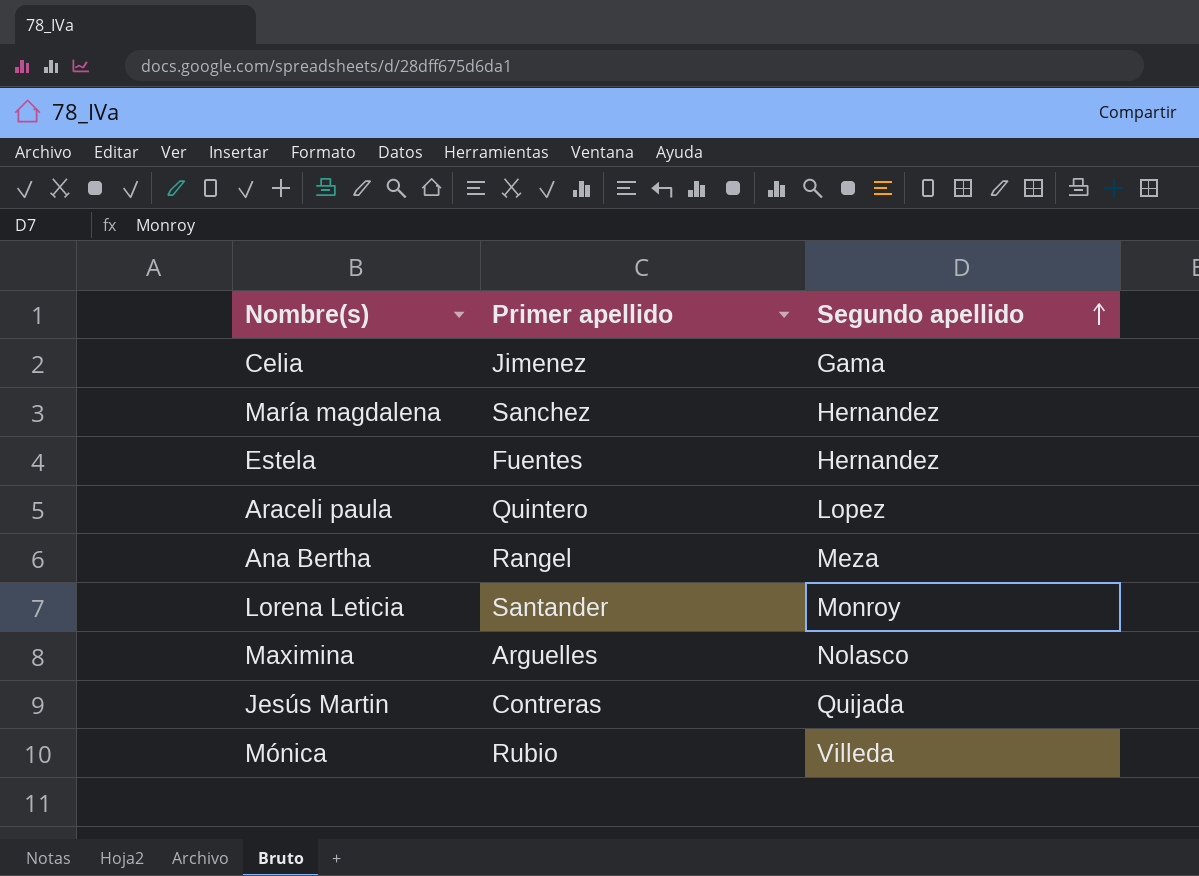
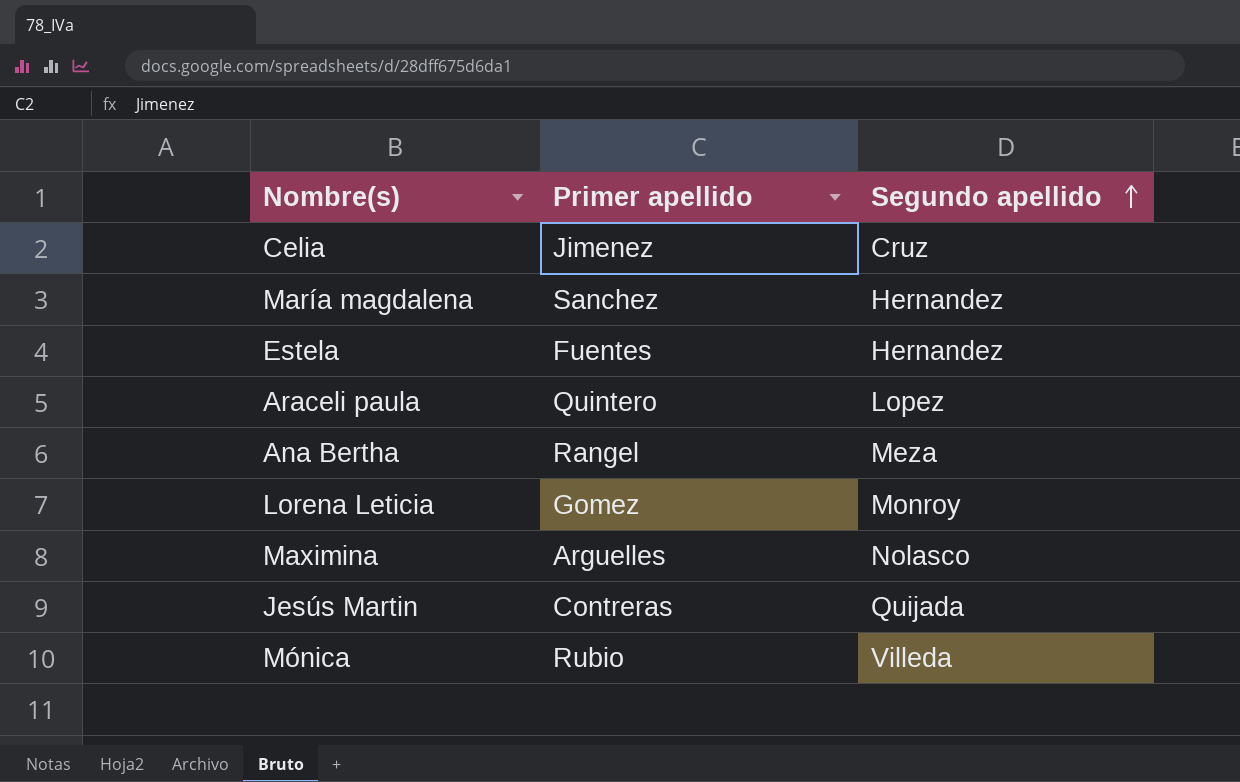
Celia | Segundo apellido: Gama -> Cruz
Lorena Leticia | Primer apellido: Santander -> Gomez

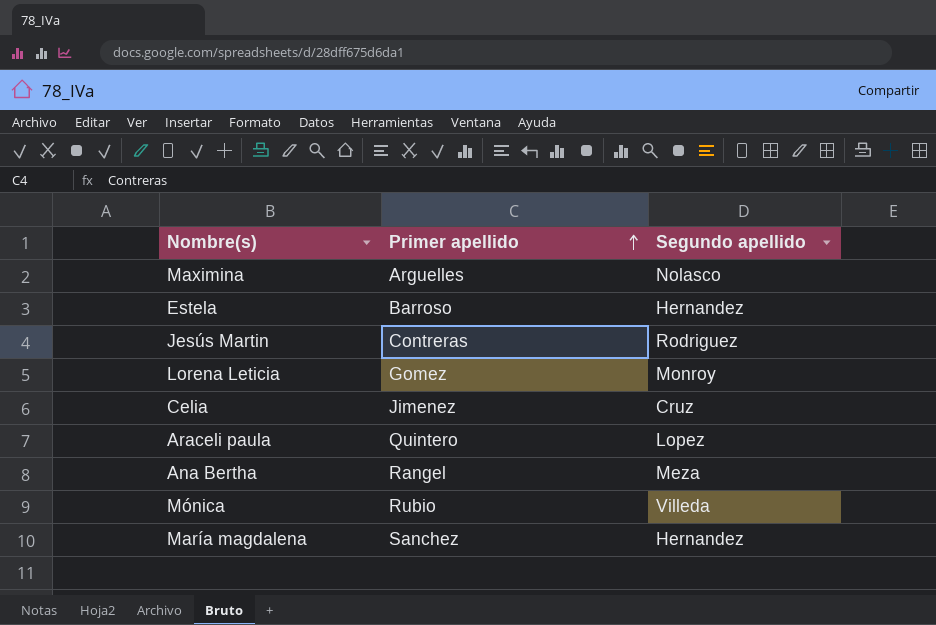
row order: Segundo apellido ascending -> Primer apellido ascending
Estela | Primer apellido: Fuentes -> Barroso
Jesús Martin | Segundo apellido: Quijada -> Rodriguez

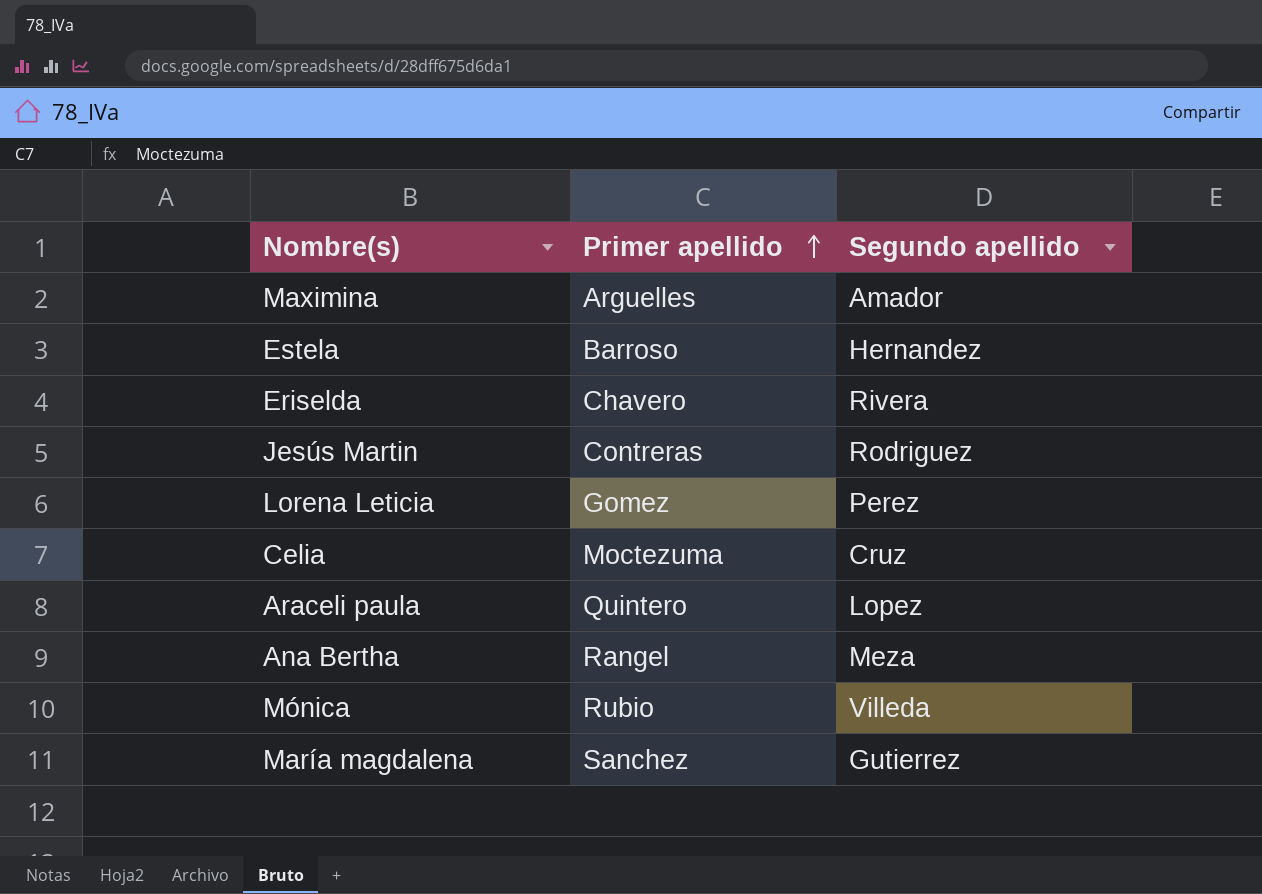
Maximina | Segundo apellido: Nolasco -> Amador
row Eriselda: none -> Chavero | Rivera
Lorena Leticia | Segundo apellido: Monroy -> Perez
Celia | Primer apellido: Jimenez -> Moctezuma
María magdalena | Segundo apellido: Hernandez -> Gutierrez

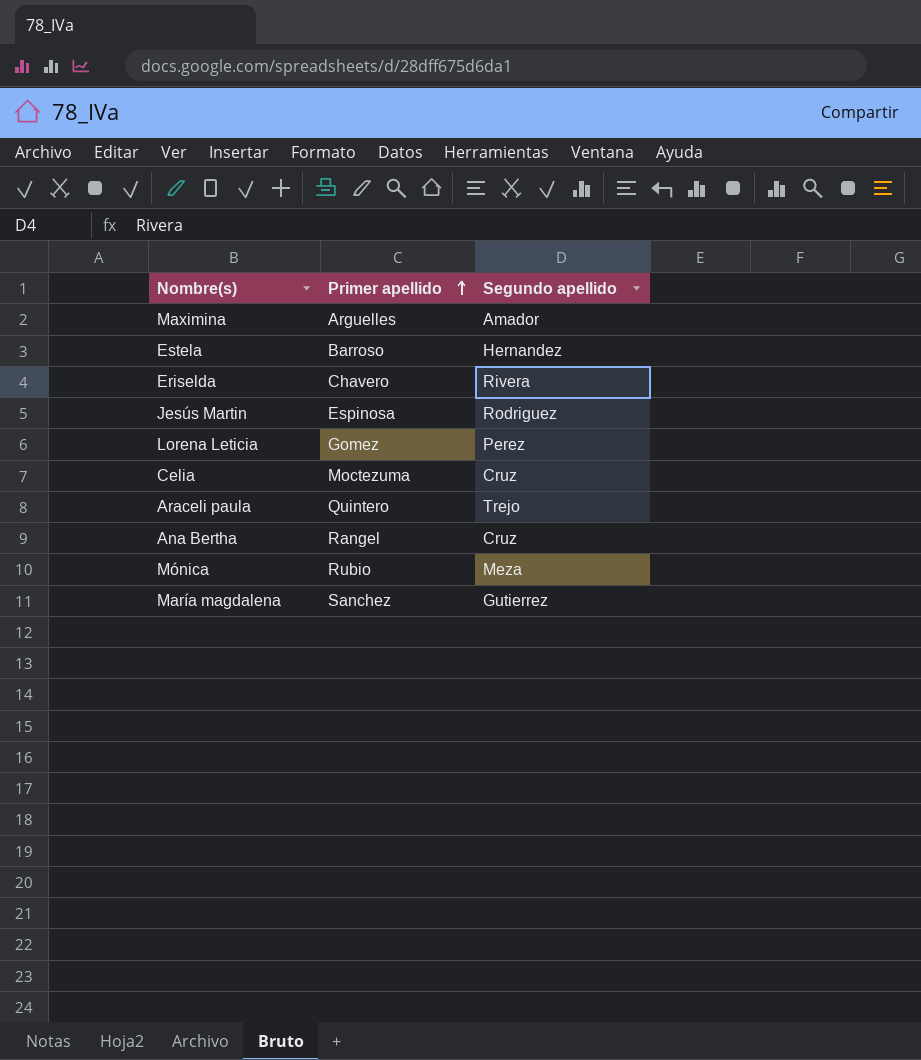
Jesús Martin | Primer apellido: Contreras -> Espinosa
Araceli paula | Segundo apellido: Lopez -> Trejo
Ana Bertha | Segundo apellido: Meza -> Cruz
Mónica | Segundo apellido: Villeda -> Meza

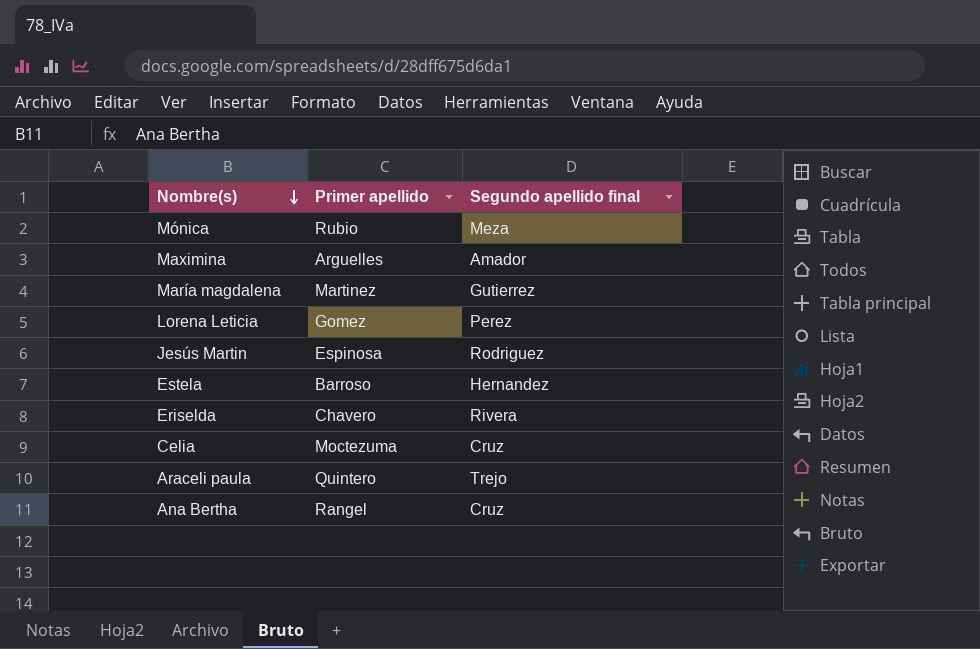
row order: Primer apellido ascending -> Nombre(s) descending
column name: Segundo apellido -> Segundo apellido final
María magdalena | Primer apellido: Sanchez -> Martinez

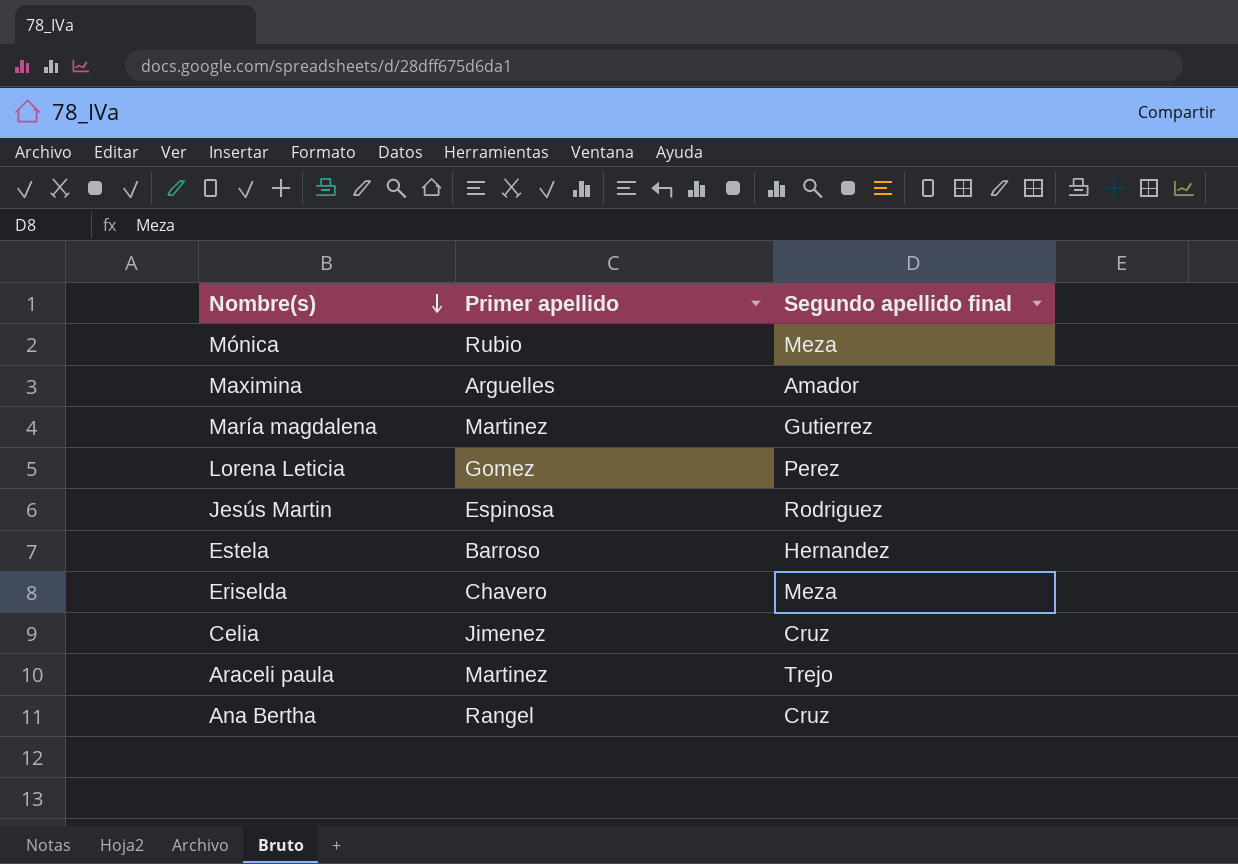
Eriselda | Segundo apellido final: Rivera -> Meza
Celia | Primer apellido: Moctezuma -> Jimenez
Araceli paula | Primer apellido: Quintero -> Martinez

